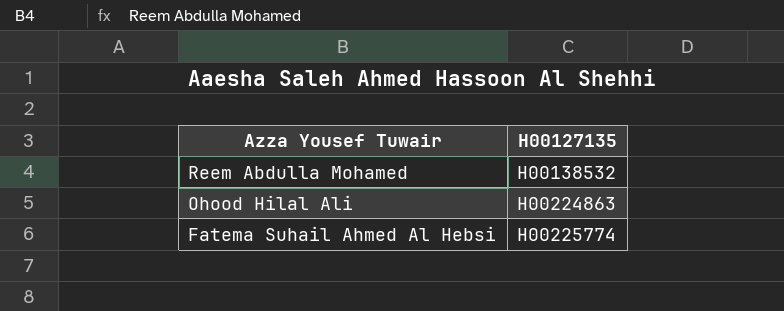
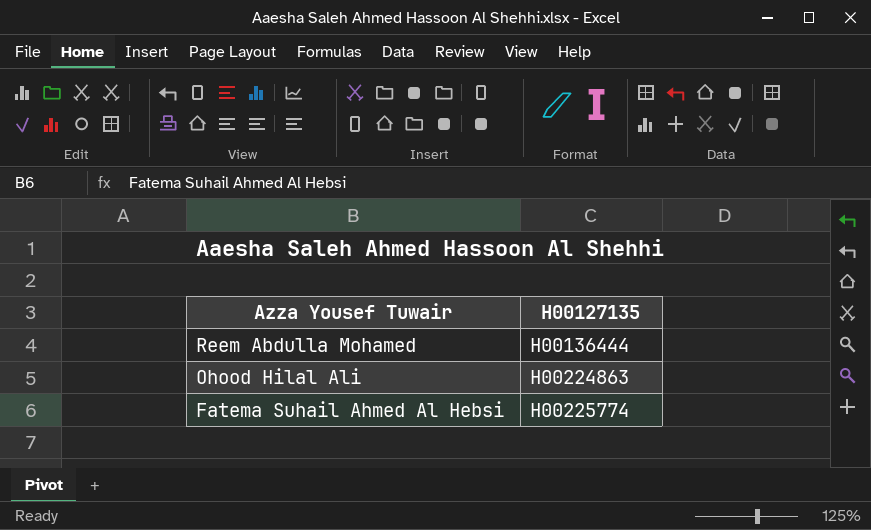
Reem Abdulla Mohamed | H00127135: H00138532 -> H00136444

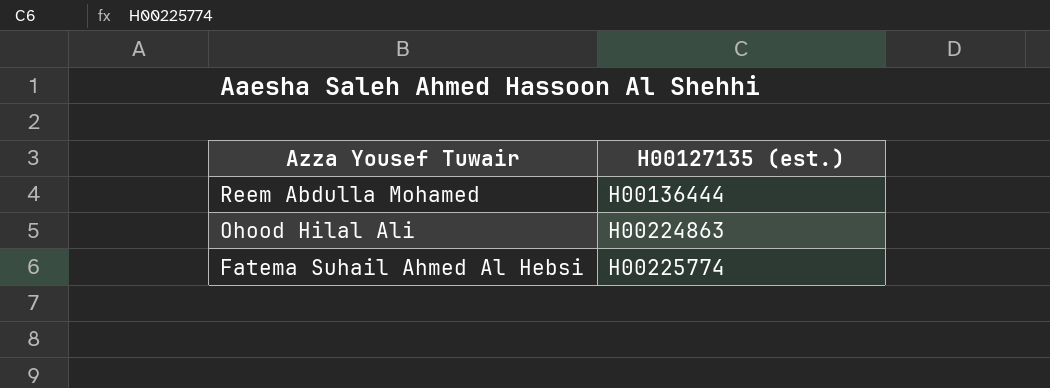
column name: H00127135 -> H00127135 (est.)

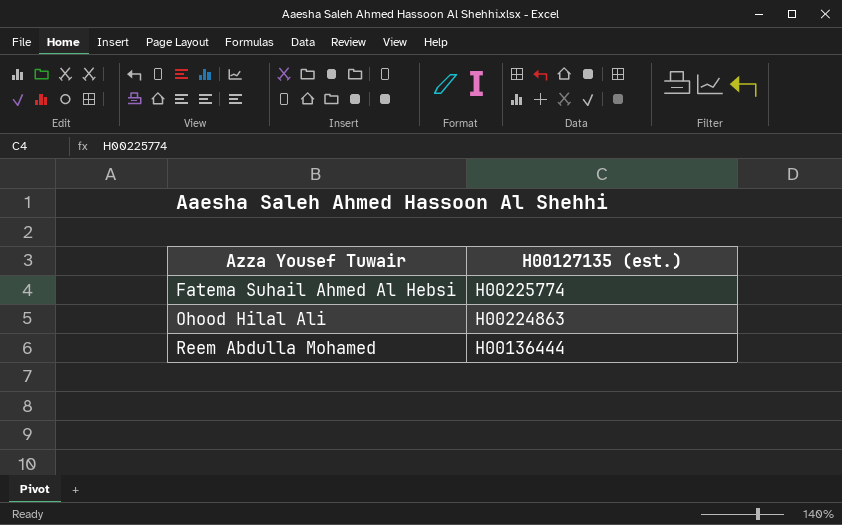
row order: Azza Yousef Tuwair descending -> Azza Yousef Tuwair ascending

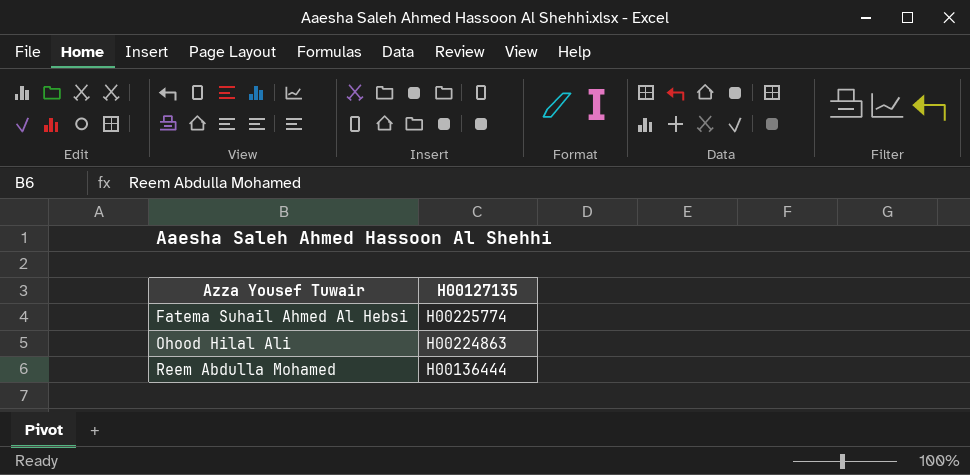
column name: H00127135 (est.) -> H00127135

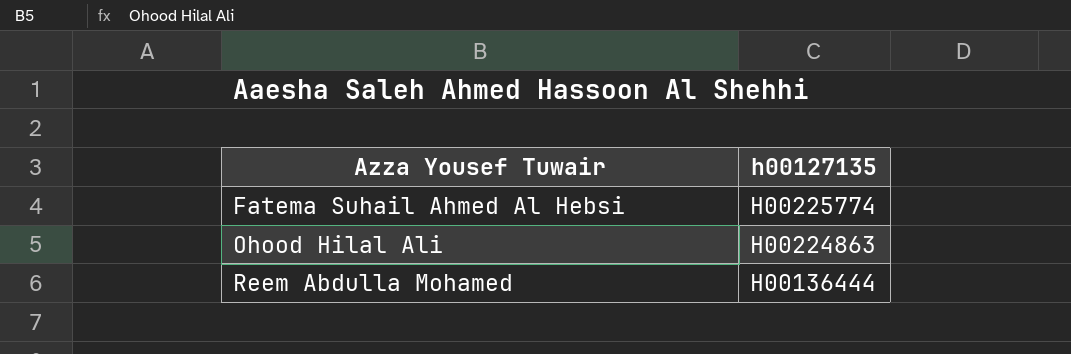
column name: H00127135 -> h00127135

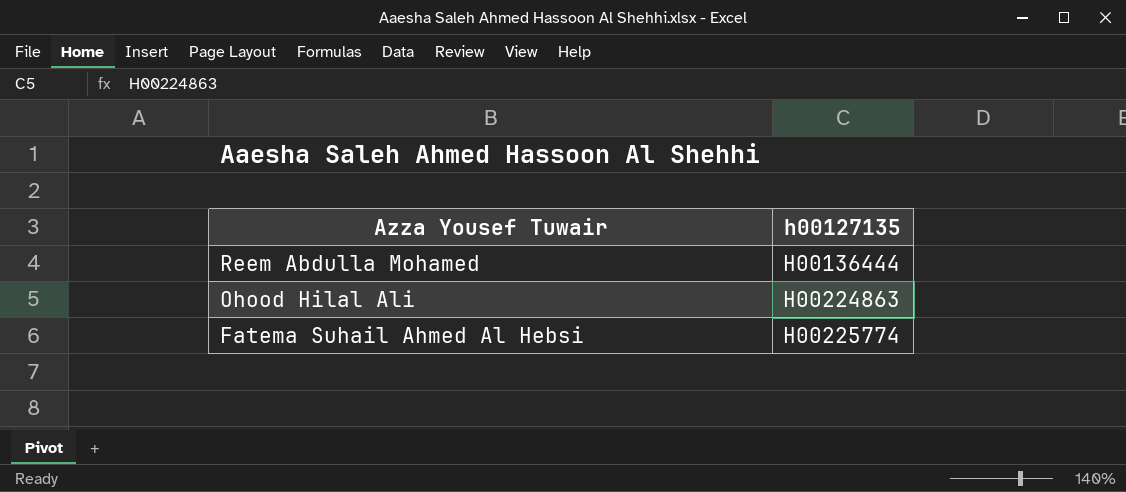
row order: Azza Yousef Tuwair ascending -> Azza Yousef Tuwair descending

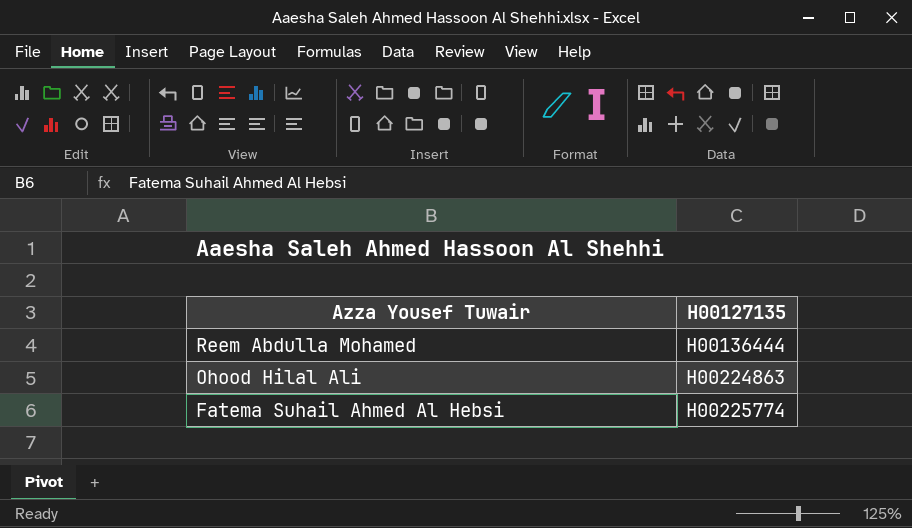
column name: h00127135 -> H00127135

